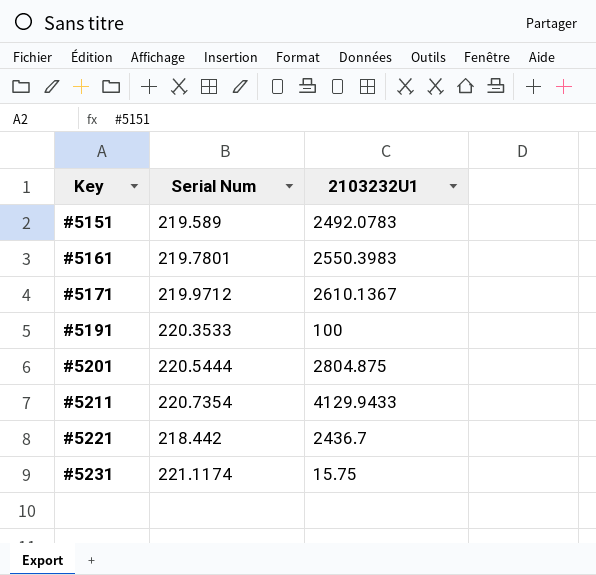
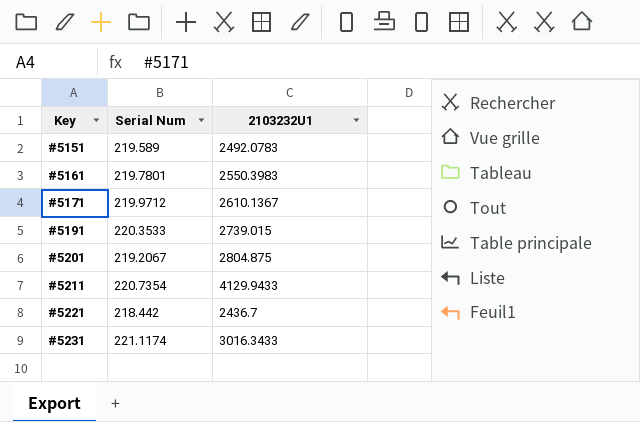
#5191 | 2103232U1: 100 -> 2739.015
#5201 | Serial Num: 220.5444 -> 219.2067
#5231 | 2103232U1: 15.75 -> 3016.3433

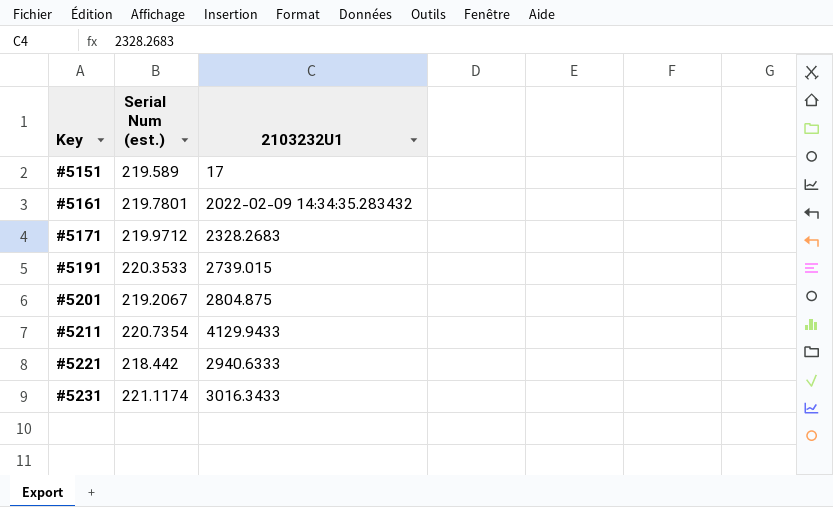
column name: Serial Num -> Serial Num (est.)
#5151 | 2103232U1: 2492.0783 -> 17
#5161 | 2103232U1: 2550.3983 -> 2022-02-09 14:34:35.283432
#5171 | 2103232U1: 2610.1367 -> 2328.2683
#5221 | 2103232U1: 2436.7 -> 2940.6333

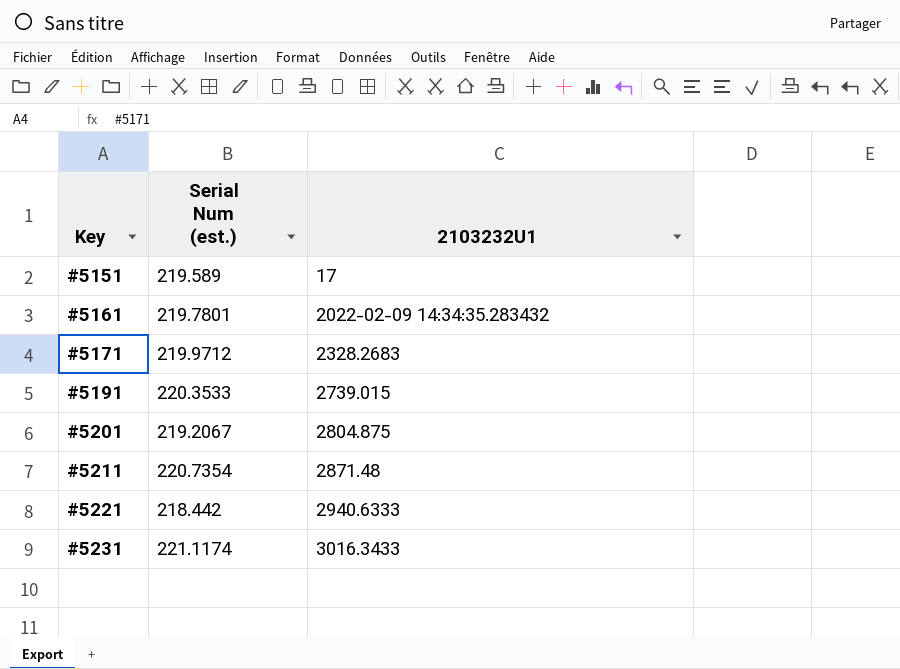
#5211 | 2103232U1: 4129.9433 -> 2871.48

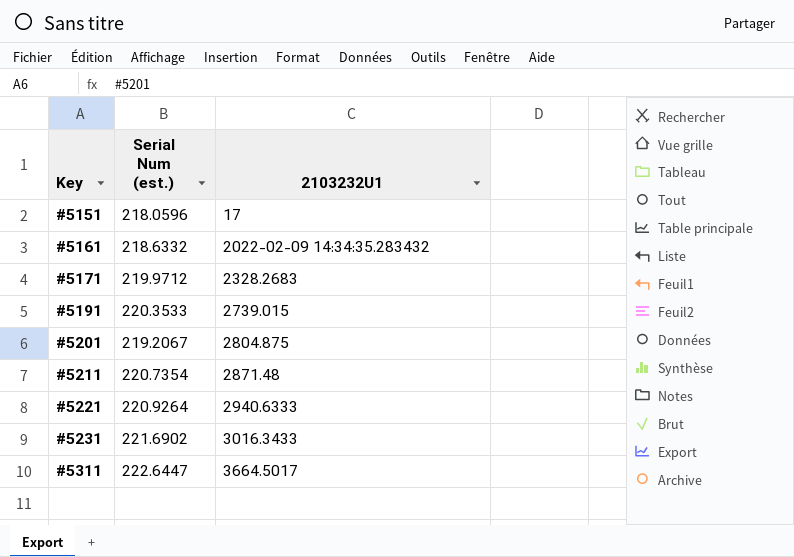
#5151 | Serial Num (est.): 219.589 -> 218.0596
#5161 | Serial Num (est.): 219.7801 -> 218.6332
#5221 | Serial Num (est.): 218.442 -> 220.9264
#5231 | Serial Num (est.): 221.1174 -> 221.6902
row #5311: none -> 222.6447 | 3664.5017

